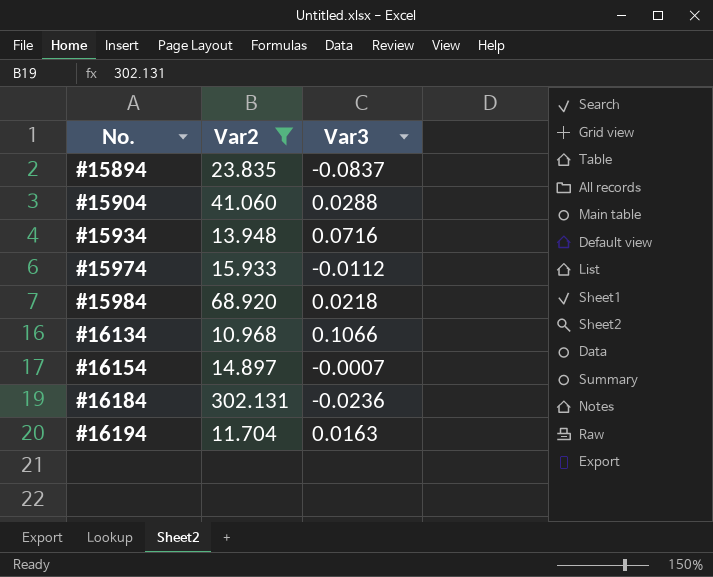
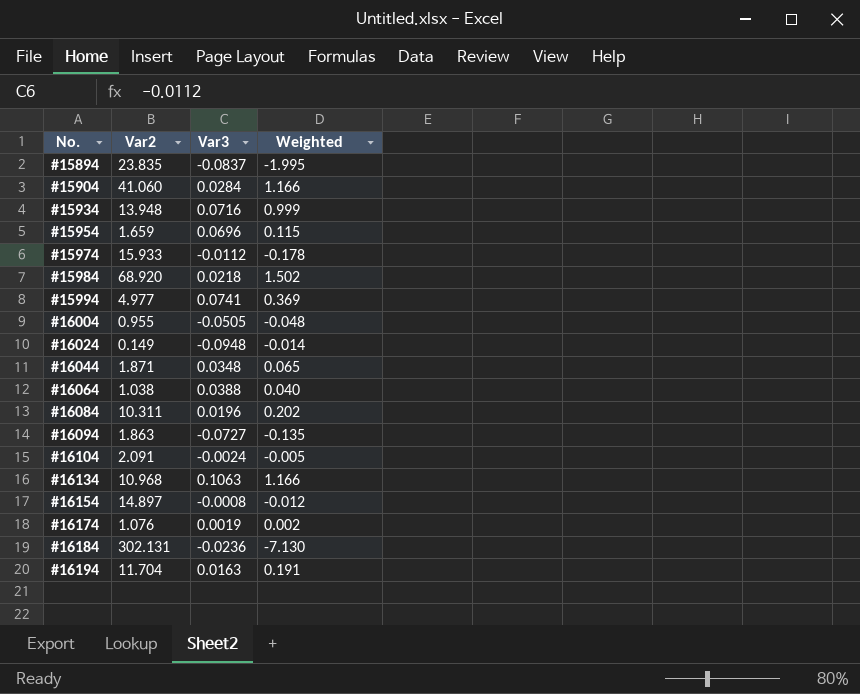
filter: Var2 >= 10.968 -> none
column Weighted | formula: none -> [Var2] * [Var3]
#15904 | Var3: 0.0288 -> 0.0284
#16134 | Var3: 0.1066 -> 0.1063
#16154 | Var3: -0.0007 -> -0.0008

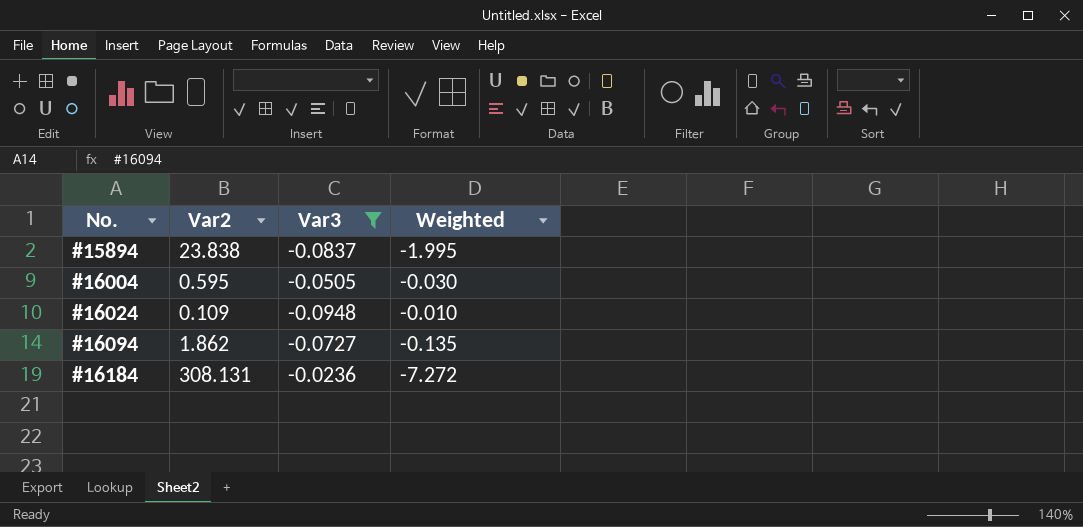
filter: none -> Var3 <= -0.0236
#15894 | Var2: 23.835 -> 23.838
#16004 | Var2: 0.955 -> 0.595
#16004 | Weighted: -0.048 -> -0.030
#16024 | Var2: 0.149 -> 0.109
#16024 | Weighted: -0.014 -> -0.010
#16094 | Var2: 1.863 -> 1.862
#16184 | Var2: 302.131 -> 308.131
#16184 | Weighted: -7.130 -> -7.272

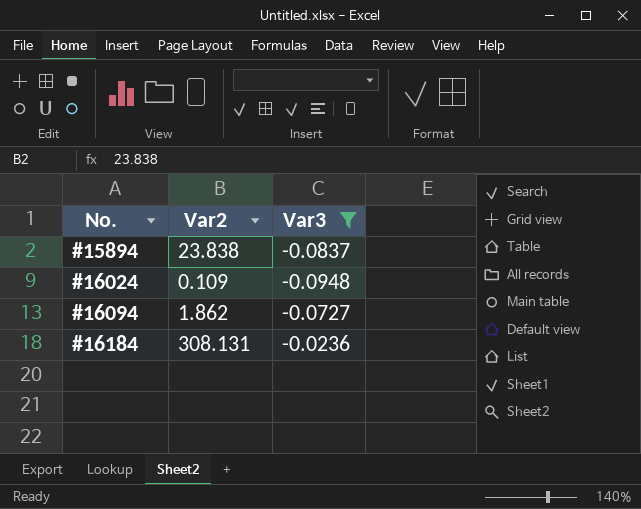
column Weighted | formula: [Var2] * [Var3] -> none
row #16004: 0.595 | -0.0505 | -0.030 -> none

